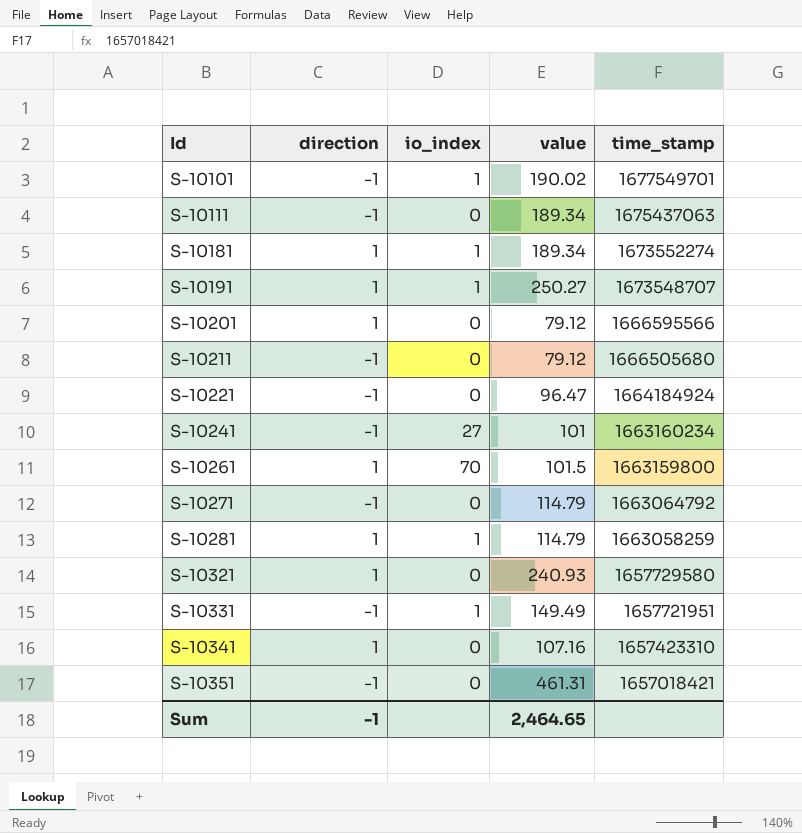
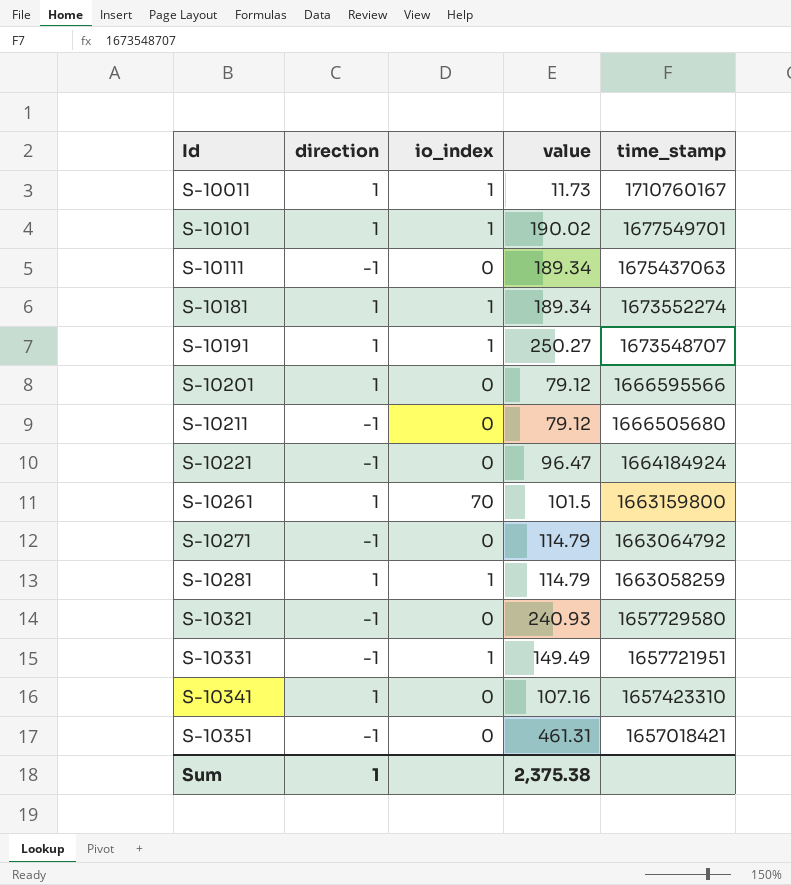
row S-10241: -1 | 27 | 101 | 1663160234 -> none
row S-10011: none -> 1 | 1 | 11.73 | 1710760167
S-10101 | direction: -1 -> 1
S-10321 | direction: 1 -> -1
Sum | direction: -1 -> 1
Sum | value: 2,464.65 -> 2,375.38

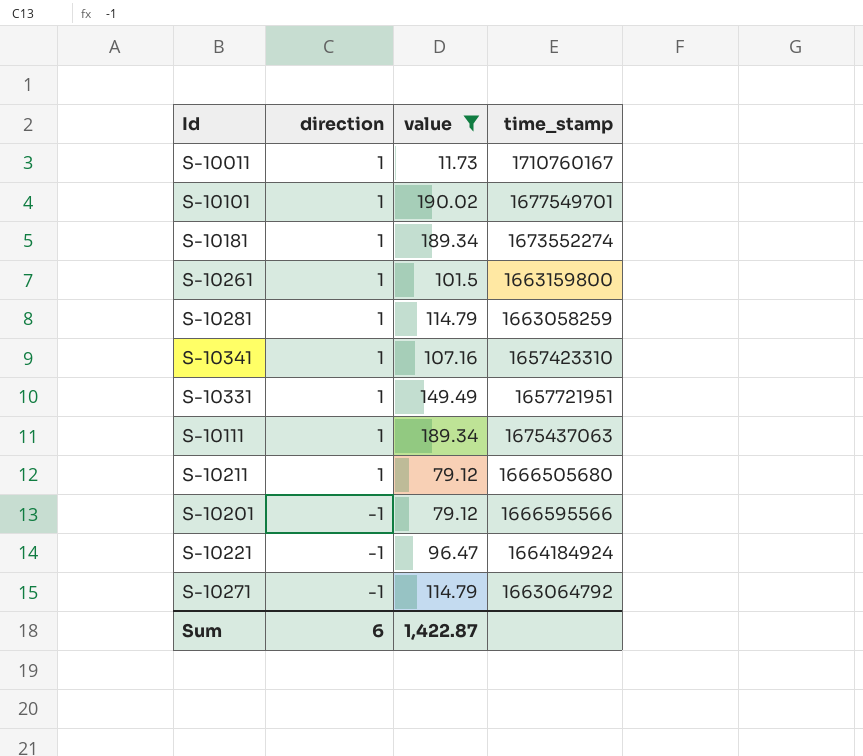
filter: none -> value <= 190.02
row order: Id ascending -> direction descending
column io_index | position: 3 -> none
S-10331 | direction: -1 -> 1
S-10111 | direction: -1 -> 1
S-10211 | direction: -1 -> 1
S-10201 | direction: 1 -> -1
Sum | direction: 1 -> 6
Sum | value: 2,375.38 -> 1,422.87

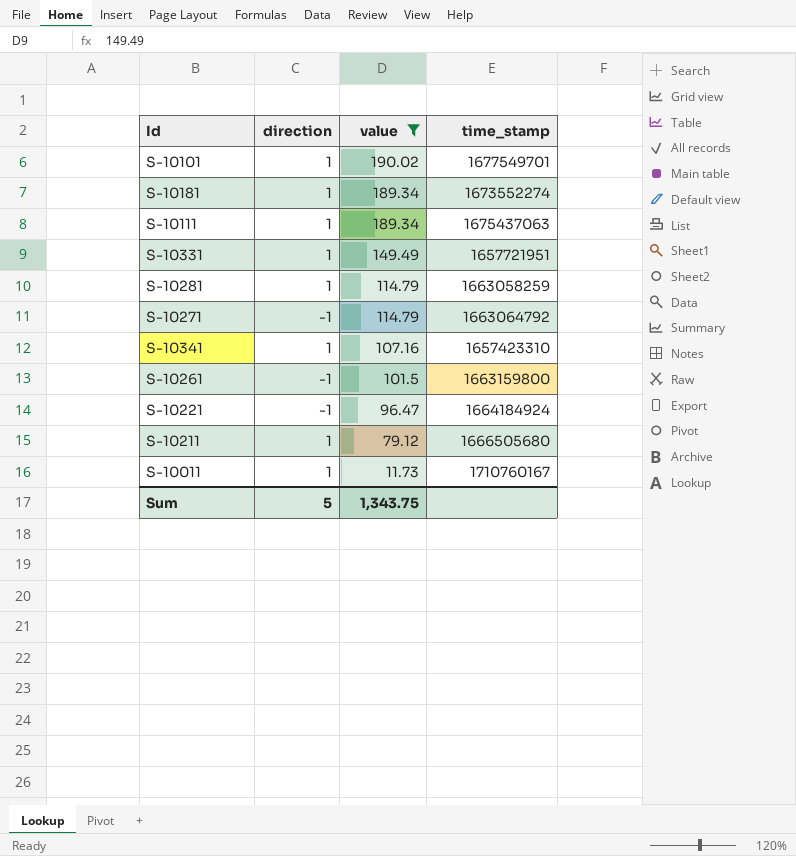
row order: direction descending -> value descending
row S-10201: -1 | 79.12 | 1666595566 -> none
S-10261 | direction: 1 -> -1
Sum | direction: 6 -> 5
Sum | value: 1,422.87 -> 1,343.75

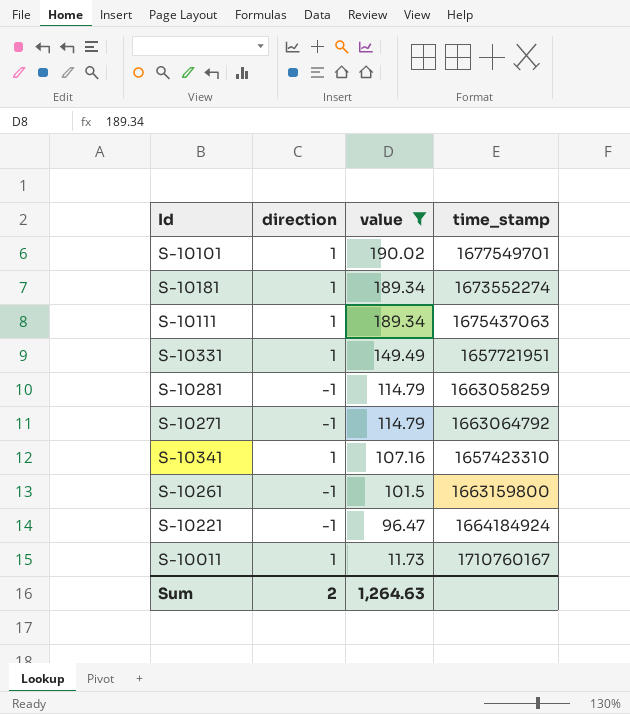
row S-10211: 1 | 79.12 | 1666505680 -> none
S-10281 | direction: 1 -> -1
Sum | direction: 5 -> 2
Sum | value: 1,343.75 -> 1,264.63

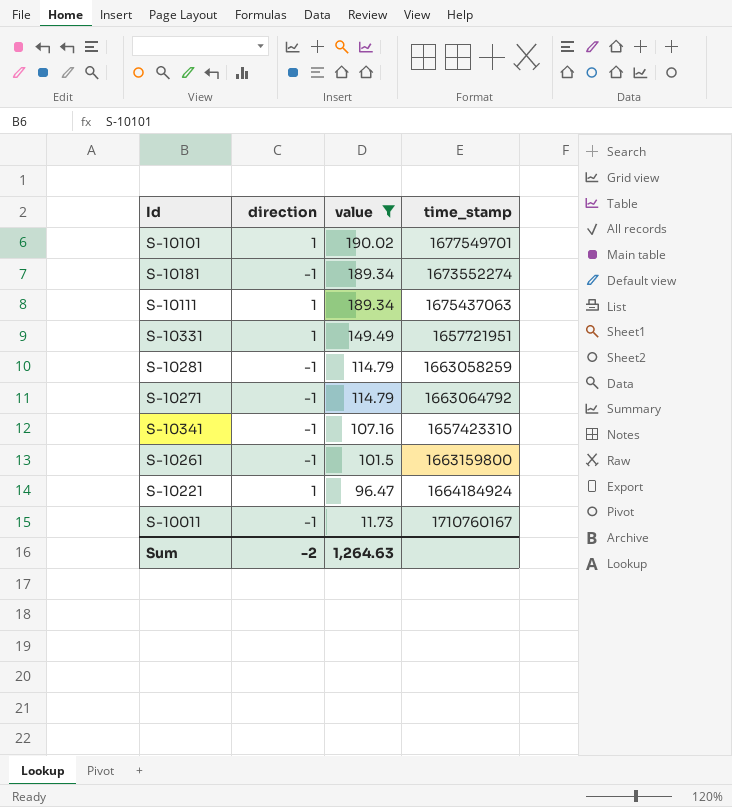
S-10181 | direction: 1 -> -1
S-10341 | direction: 1 -> -1
S-10221 | direction: -1 -> 1
S-10011 | direction: 1 -> -1
Sum | direction: 2 -> -2

